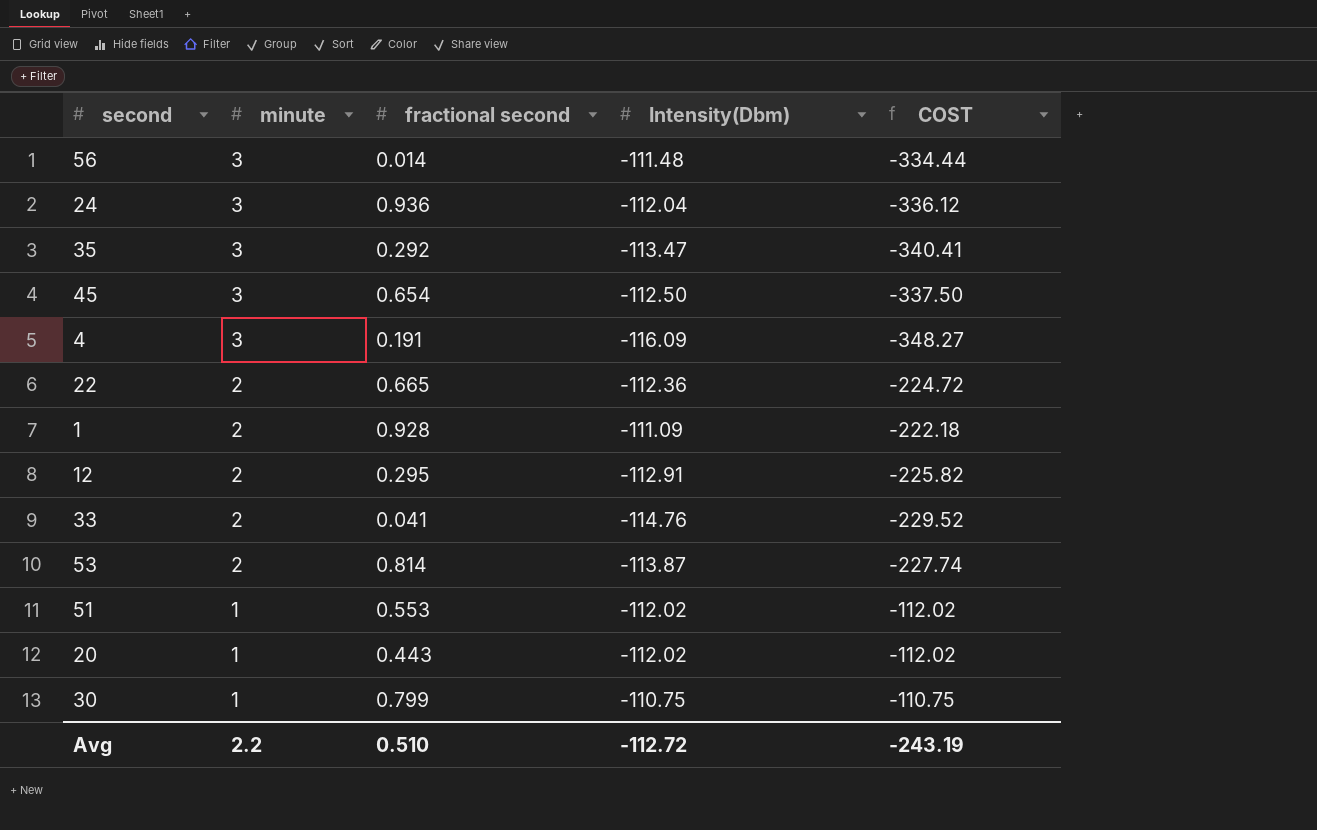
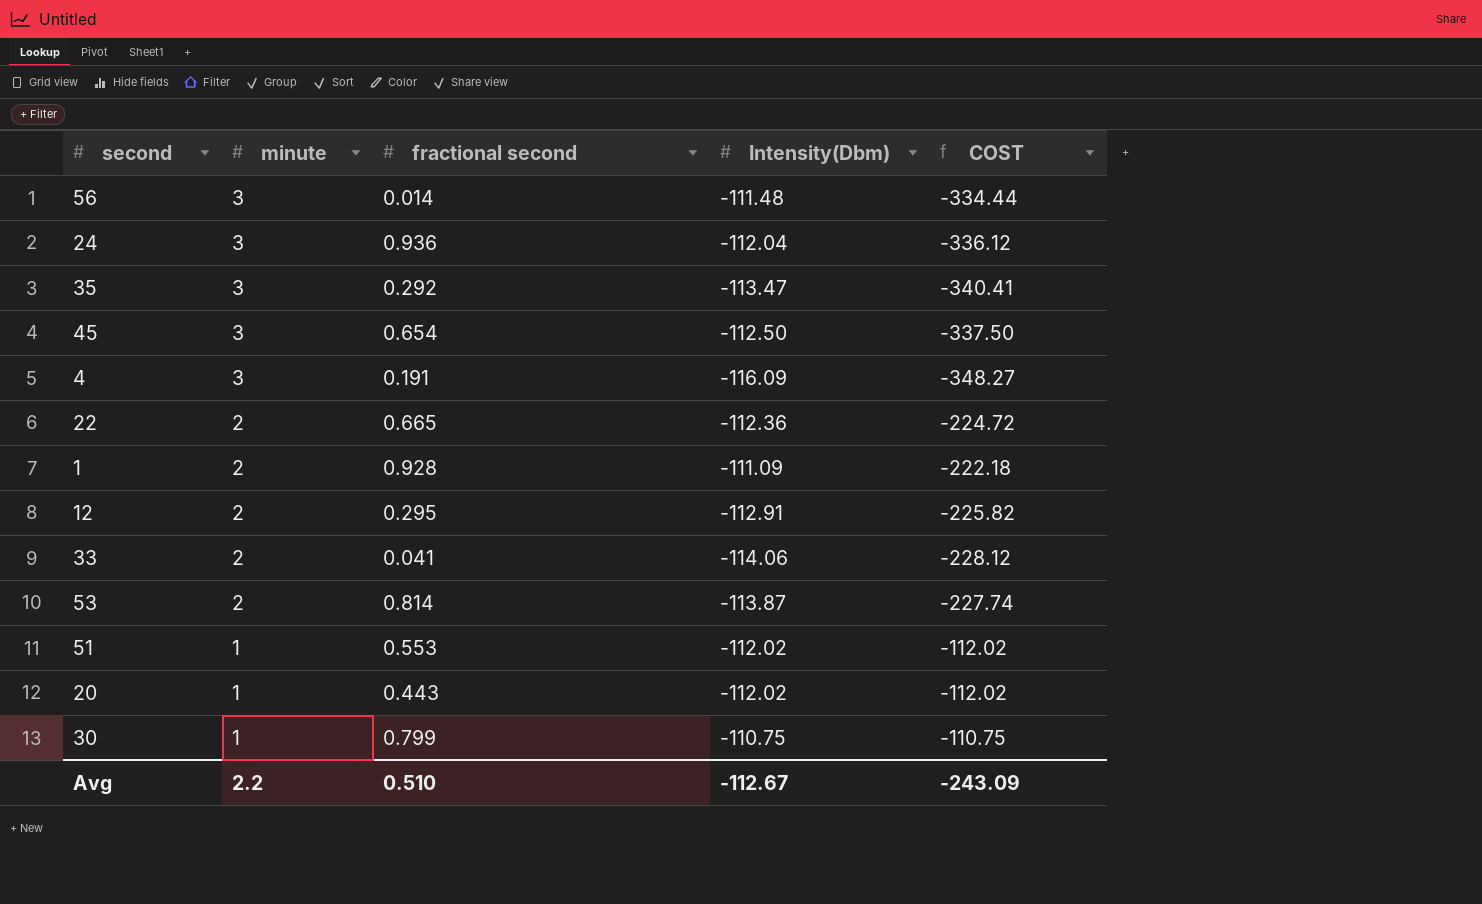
33 | Intensity(Dbm): -114.76 -> -114.06
33 | COST: -229.52 -> -228.12
Avg | Intensity(Dbm): -112.72 -> -112.67
Avg | COST: -243.19 -> -243.09

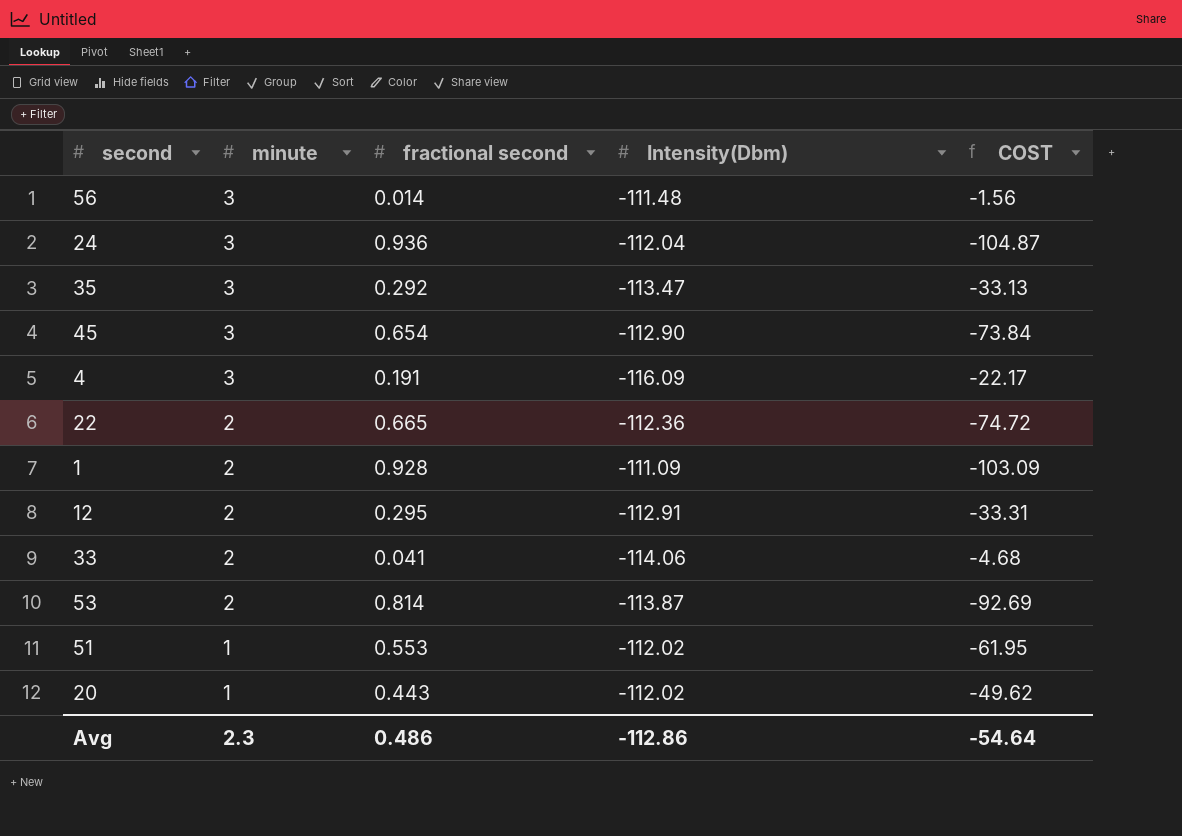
column COST | formula: [minute] * [Intensity(Dbm)] -> [fractional second] * [Intensity(Dbm)]
row 30: 1 | 0.799 | -110.75 | -110.75 -> none
45 | Intensity(Dbm): -112.50 -> -112.90
Avg | minute: 2.2 -> 2.3
Avg | fractional second: 0.510 -> 0.486
Avg | Intensity(Dbm): -112.67 -> -112.86
Avg | COST: -243.09 -> -54.64

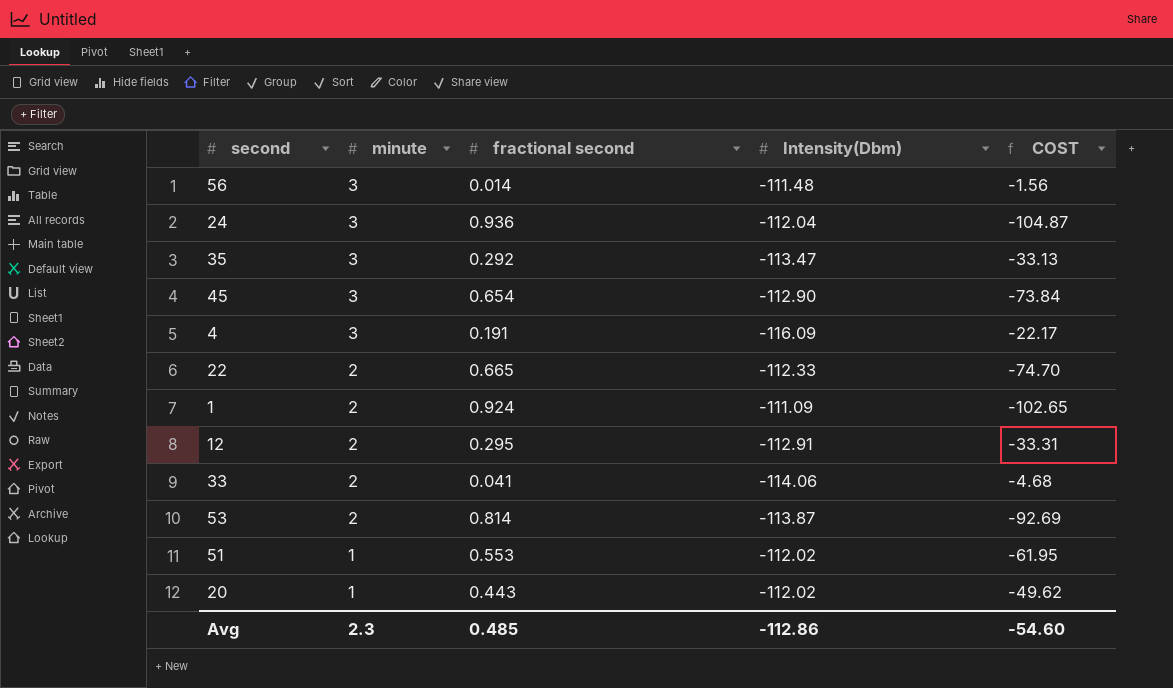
22 | Intensity(Dbm): -112.36 -> -112.33
22 | COST: -74.72 -> -74.70
1 | fractional second: 0.928 -> 0.924
1 | COST: -103.09 -> -102.65
Avg | fractional second: 0.486 -> 0.485
Avg | COST: -54.64 -> -54.60

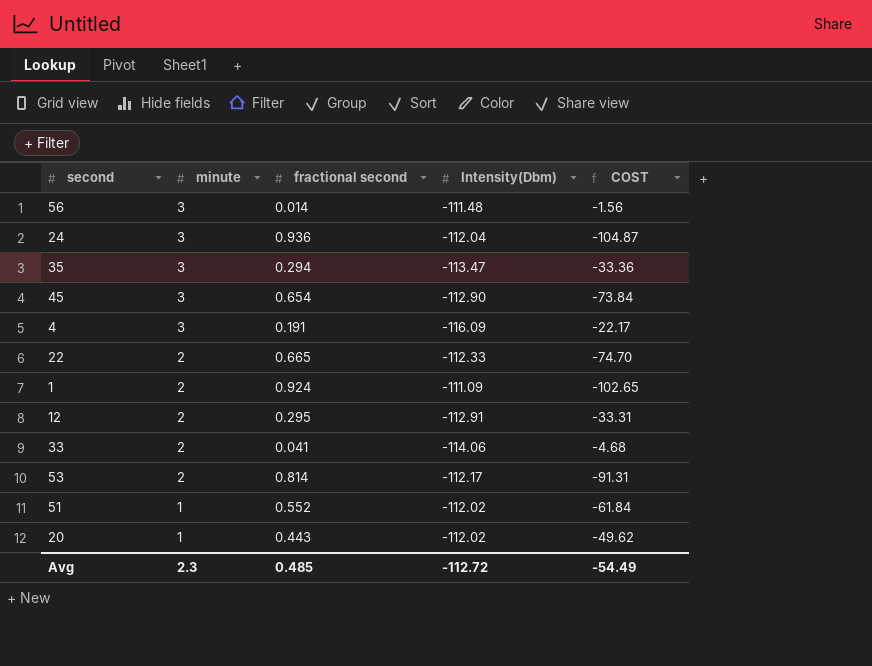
35 | fractional second: 0.292 -> 0.294
35 | COST: -33.13 -> -33.36
53 | Intensity(Dbm): -113.87 -> -112.17
53 | COST: -92.69 -> -91.31
51 | fractional second: 0.553 -> 0.552
51 | COST: -61.95 -> -61.84
Avg | Intensity(Dbm): -112.86 -> -112.72
Avg | COST: -54.60 -> -54.49

